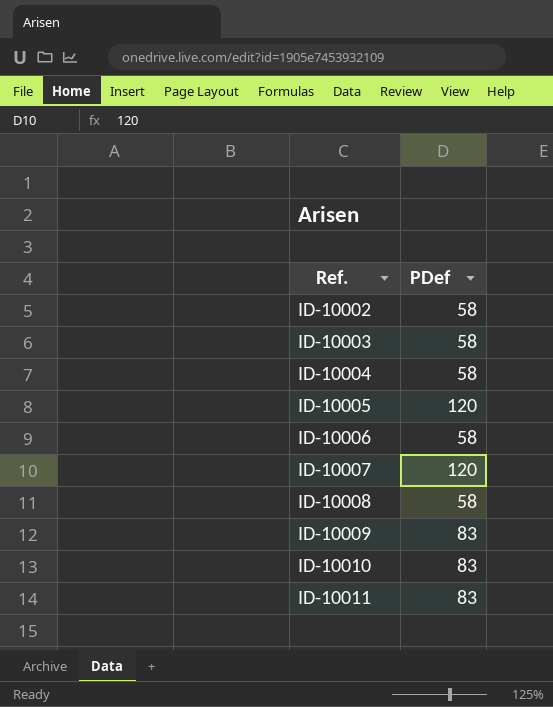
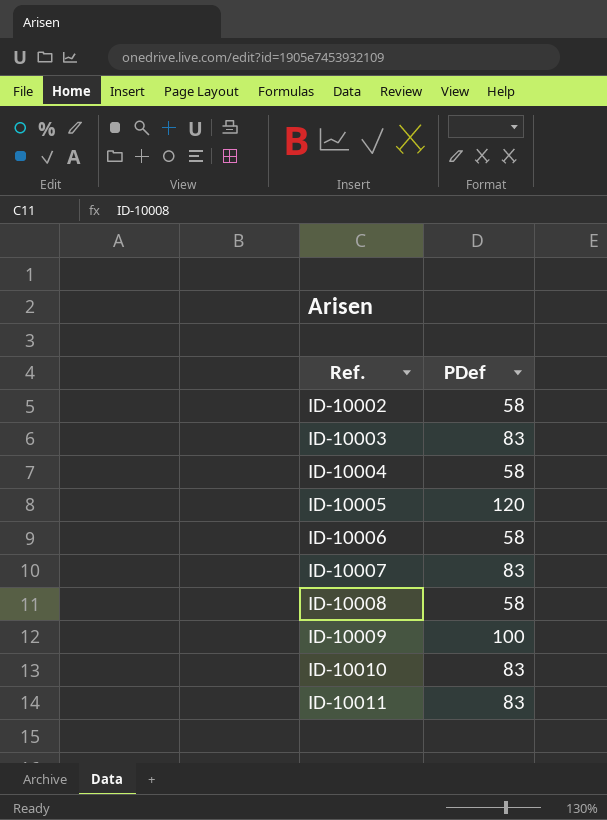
ID-10003 | PDef: 58 -> 83
ID-10007 | PDef: 120 -> 83
ID-10009 | PDef: 83 -> 100

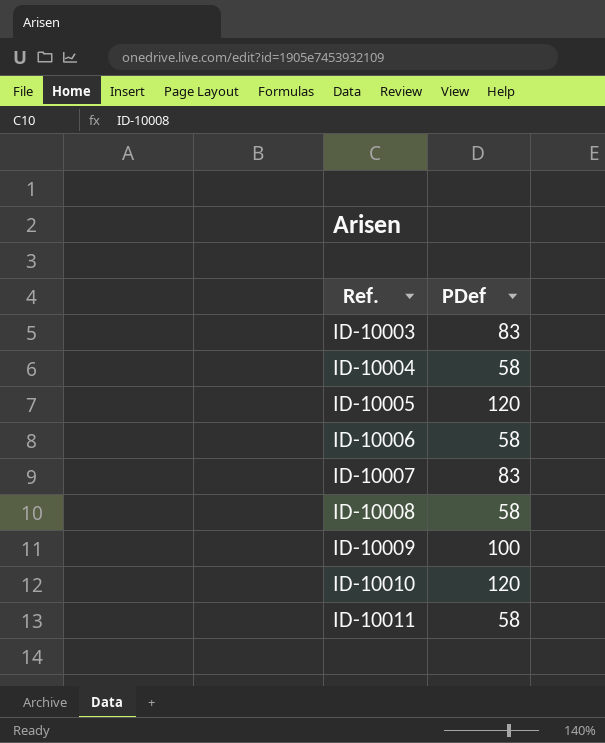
row ID-10002: 58 -> none
ID-10010 | PDef: 83 -> 120
ID-10011 | PDef: 83 -> 58

